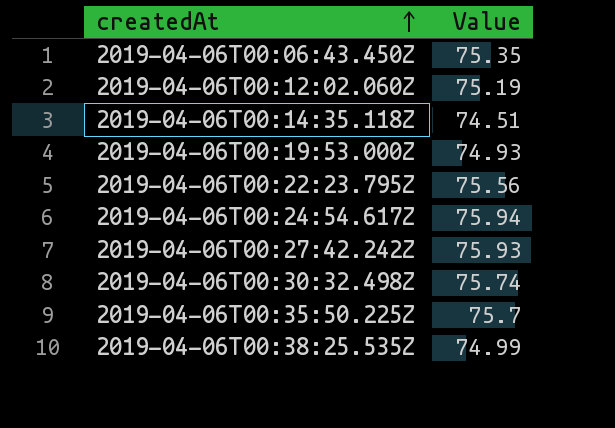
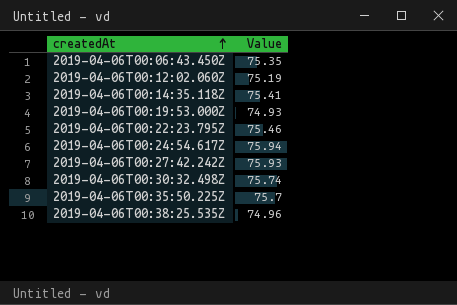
2019-04-06T00:14:35.118Z | Value: 74.51 -> 75.41
2019-04-06T00:22:23.795Z | Value: 75.56 -> 75.46
2019-04-06T00:38:25.535Z | Value: 74.99 -> 74.96

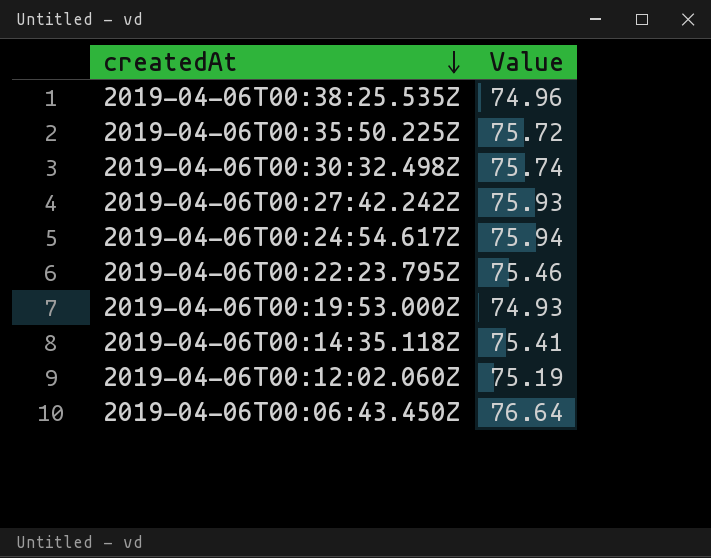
row order: createdAt ascending -> createdAt descending
2019-04-06T00:35:50.225Z | Value: 75.7 -> 75.72
2019-04-06T00:06:43.450Z | Value: 75.35 -> 76.64

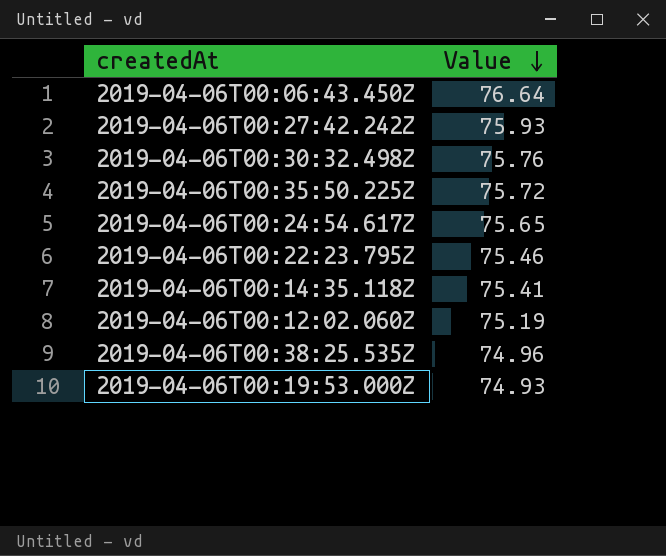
row order: createdAt descending -> Value descending
2019-04-06T00:30:32.498Z | Value: 75.74 -> 75.76
2019-04-06T00:24:54.617Z | Value: 75.94 -> 75.65

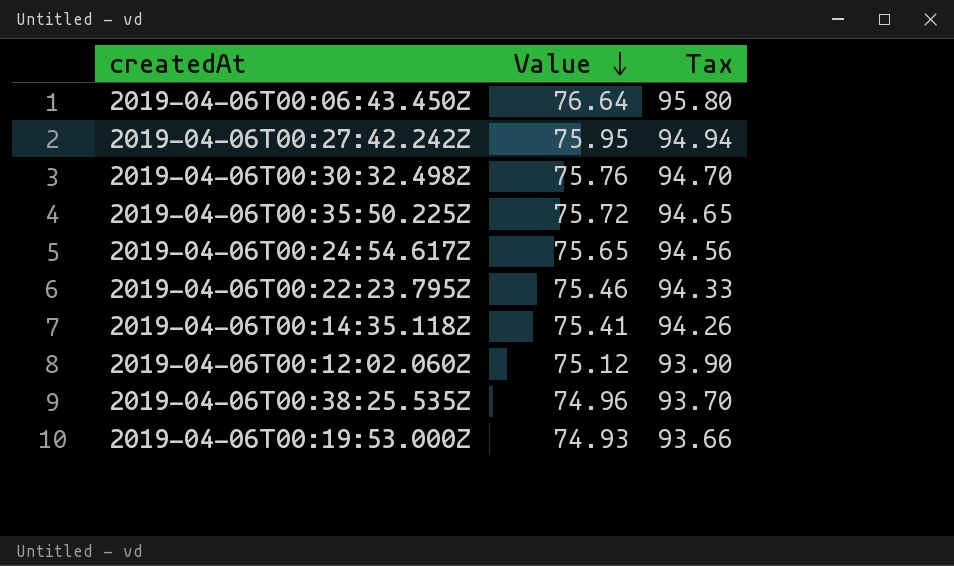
column Tax | formula: none -> [Value] * 1.25
2019-04-06T00:27:42.242Z | Value: 75.93 -> 75.95
2019-04-06T00:12:02.060Z | Value: 75.19 -> 75.12

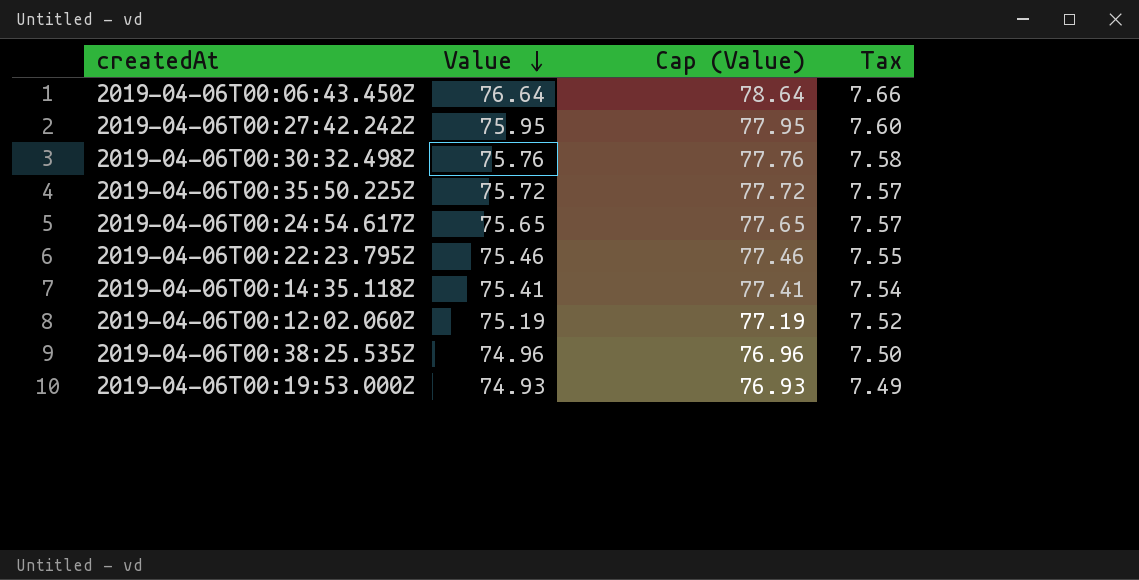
column Cap (Value) | formula: none -> [Value] + 2
column Tax | formula: [Value] * 1.25 -> [Value] * 0.1
2019-04-06T00:12:02.060Z | Value: 75.12 -> 75.19

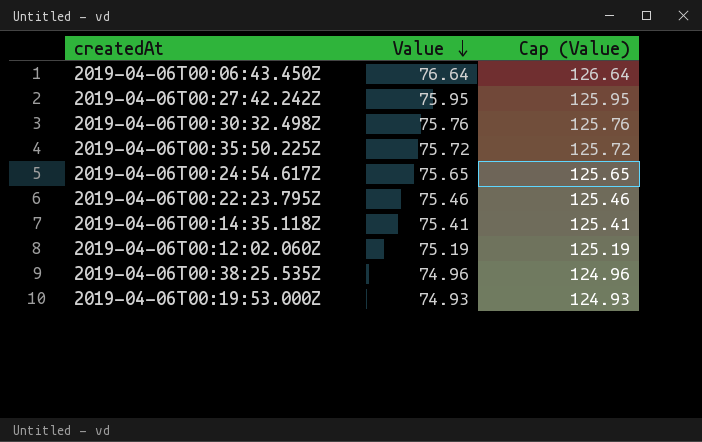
column Tax | formula: [Value] * 0.1 -> none
column Cap (Value) | formula: [Value] + 2 -> [Value] + 50

